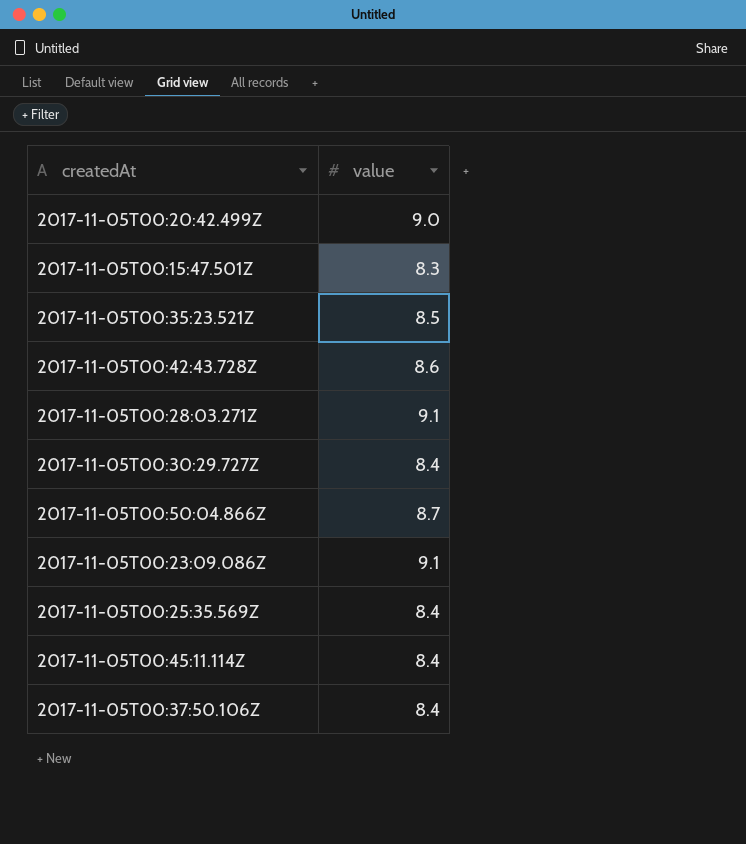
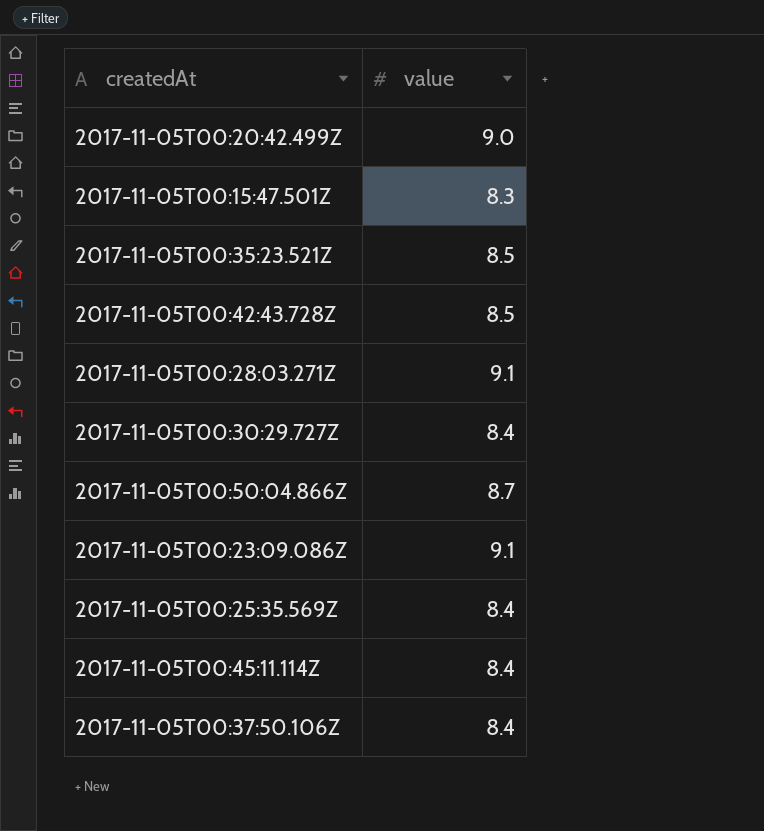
2017-11-05T00:42:43.728Z | value: 8.6 -> 8.5

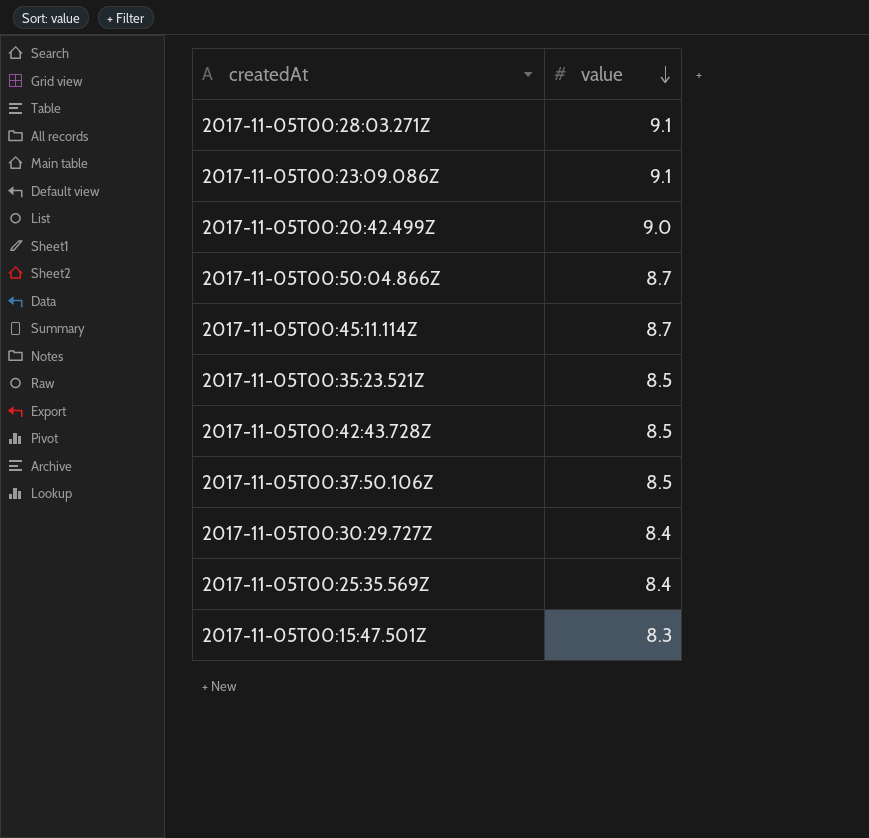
row order: none -> value descending
2017-11-05T00:45:11.114Z | value: 8.4 -> 8.7
2017-11-05T00:37:50.106Z | value: 8.4 -> 8.5

